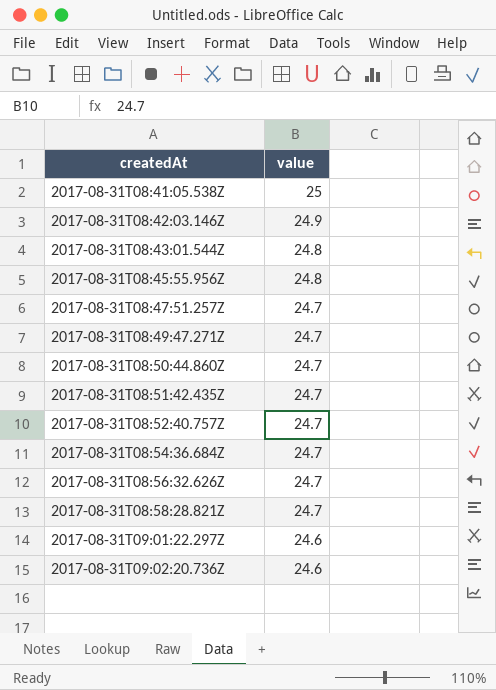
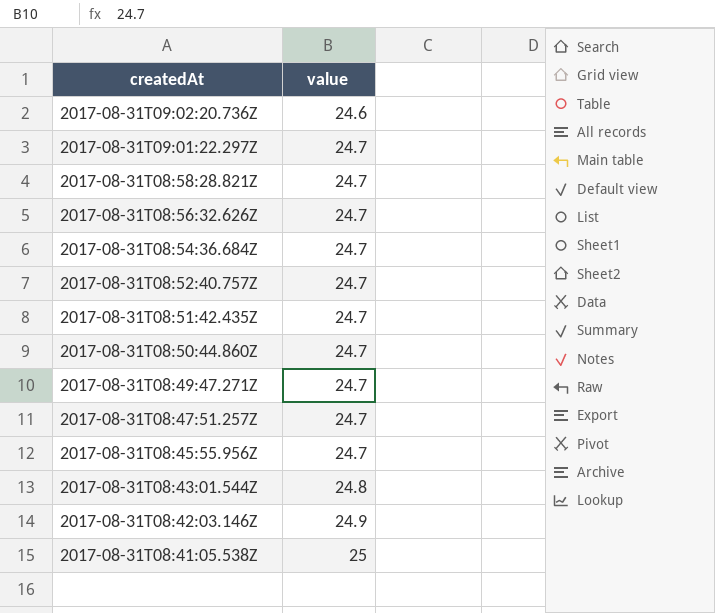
row order: createdAt ascending -> createdAt descending
2017-08-31T09:01:22.297Z | value: 24.6 -> 24.7
2017-08-31T08:45:55.956Z | value: 24.8 -> 24.7

